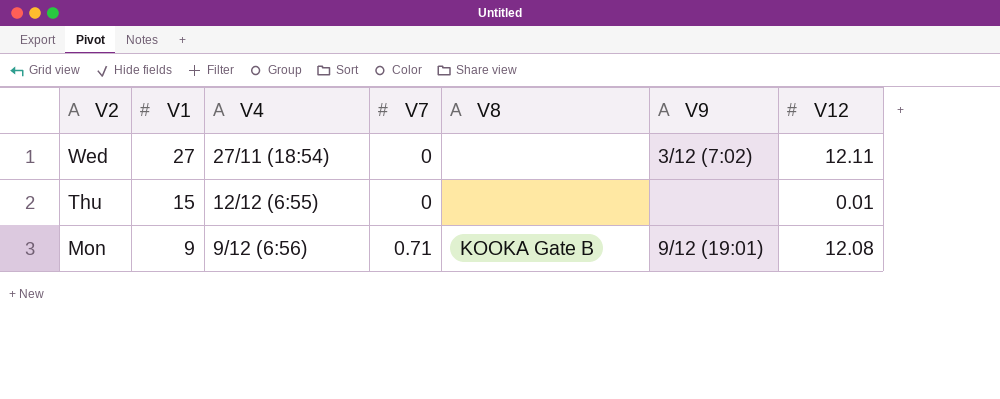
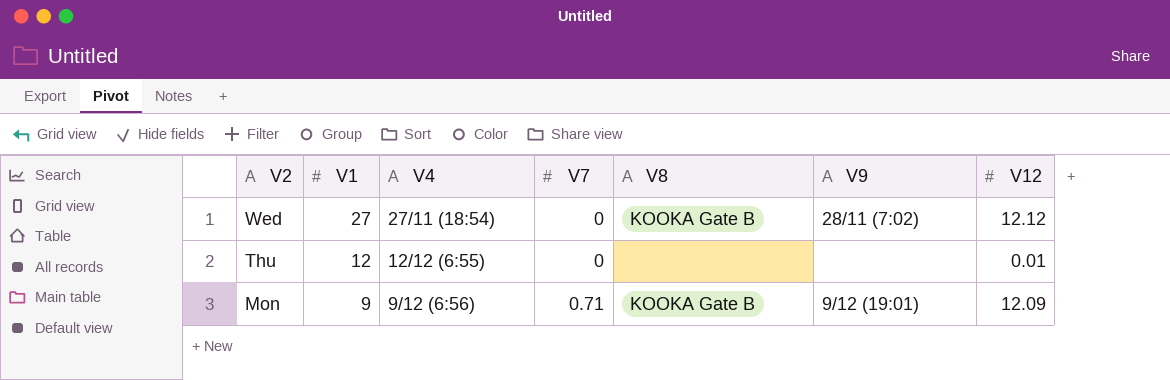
Wed | V8: none -> KOOKA Gate B
Wed | V9: 3/12 (7:02) -> 28/11 (7:02)
Wed | V12: 12.11 -> 12.12
Thu | V1: 15 -> 12
Mon | V12: 12.08 -> 12.09

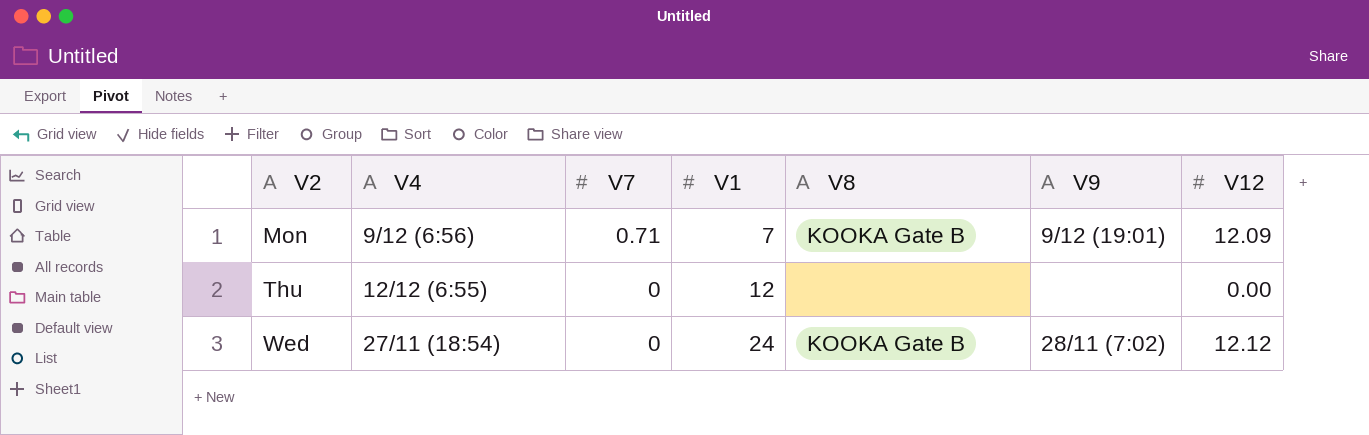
row order: V2 descending -> V2 ascending
column V1 | position: 2 -> 4
Mon | V1: 9 -> 7
Thu | V12: 0.01 -> 0.00
Wed | V1: 27 -> 24

